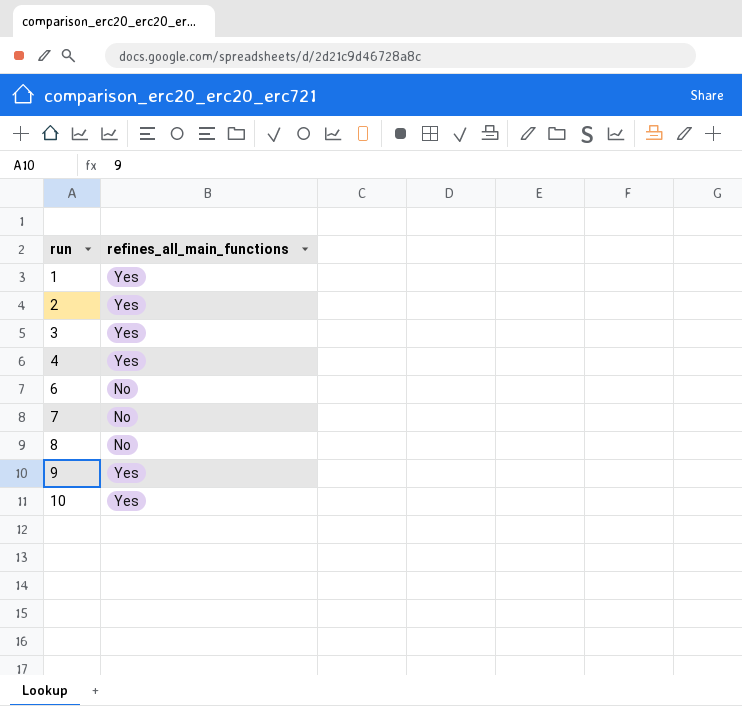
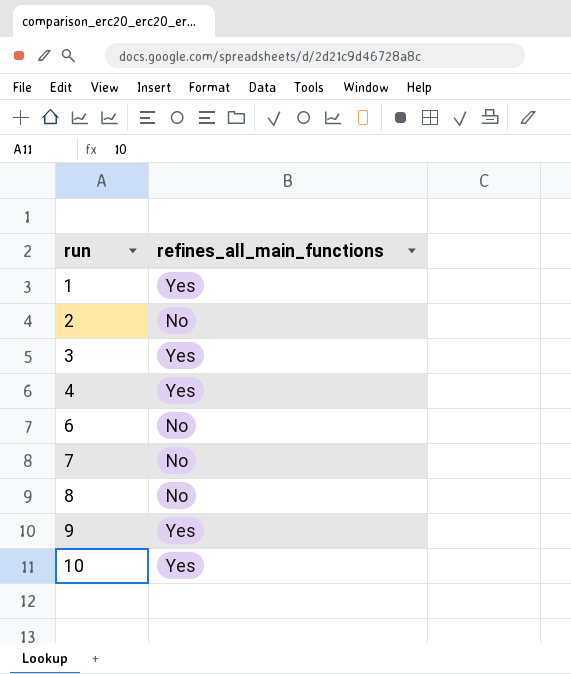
2 | refines_all_main_functions: Yes -> No

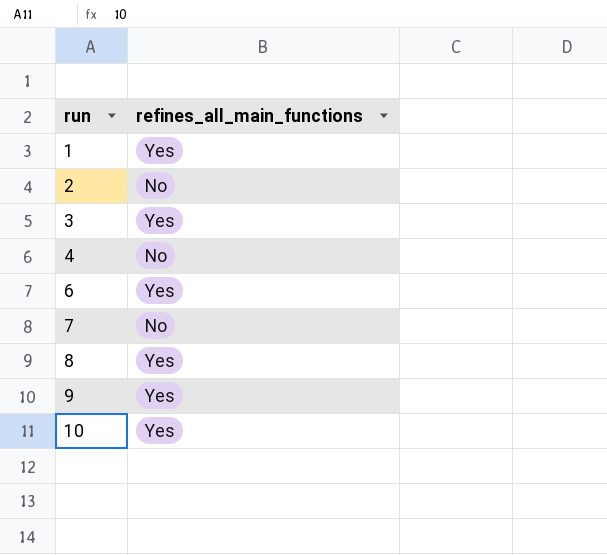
4 | refines_all_main_functions: Yes -> No
6 | refines_all_main_functions: No -> Yes
8 | refines_all_main_functions: No -> Yes

